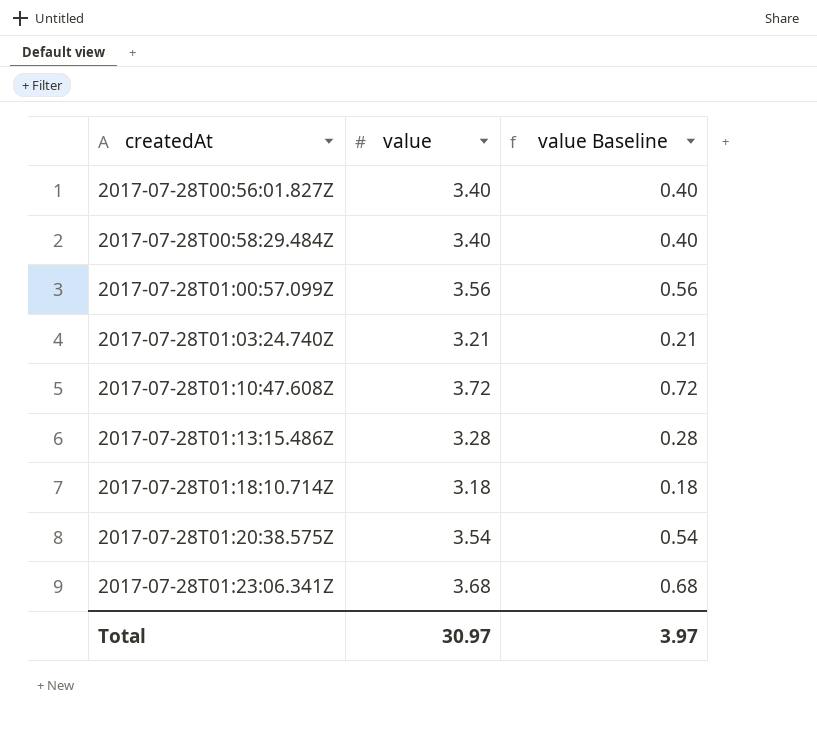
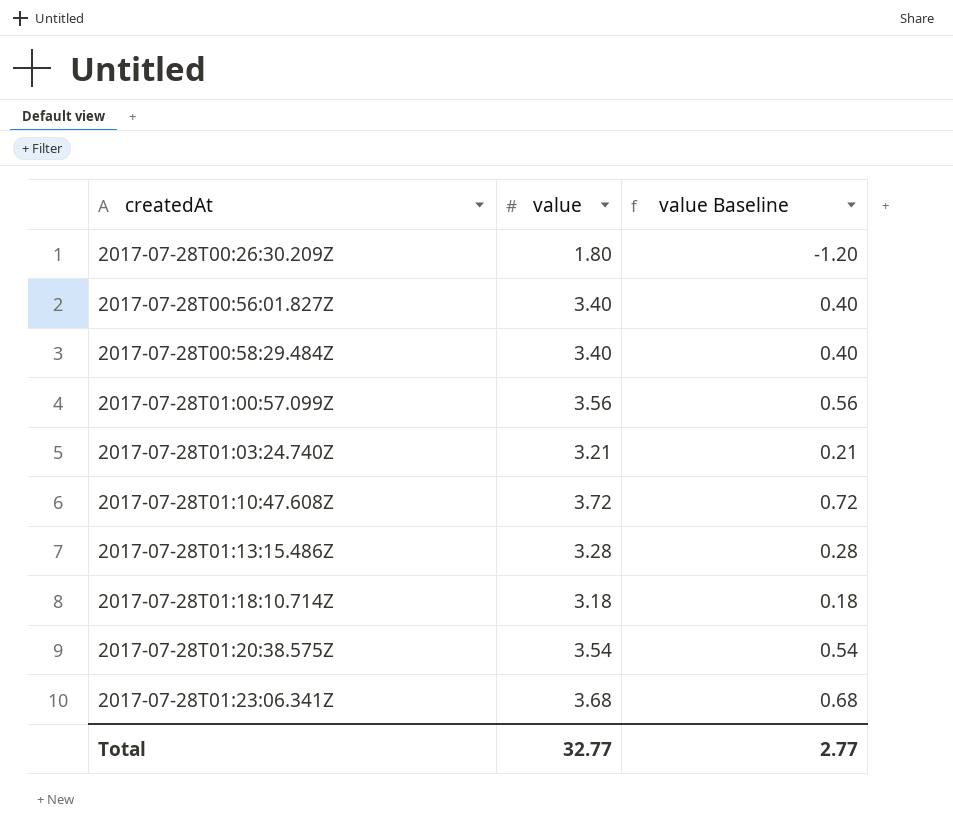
row 2017-07-28T00:26:30.209Z: none -> 1.80 | -1.20
Total | value: 30.97 -> 32.77
Total | value Baseline: 3.97 -> 2.77

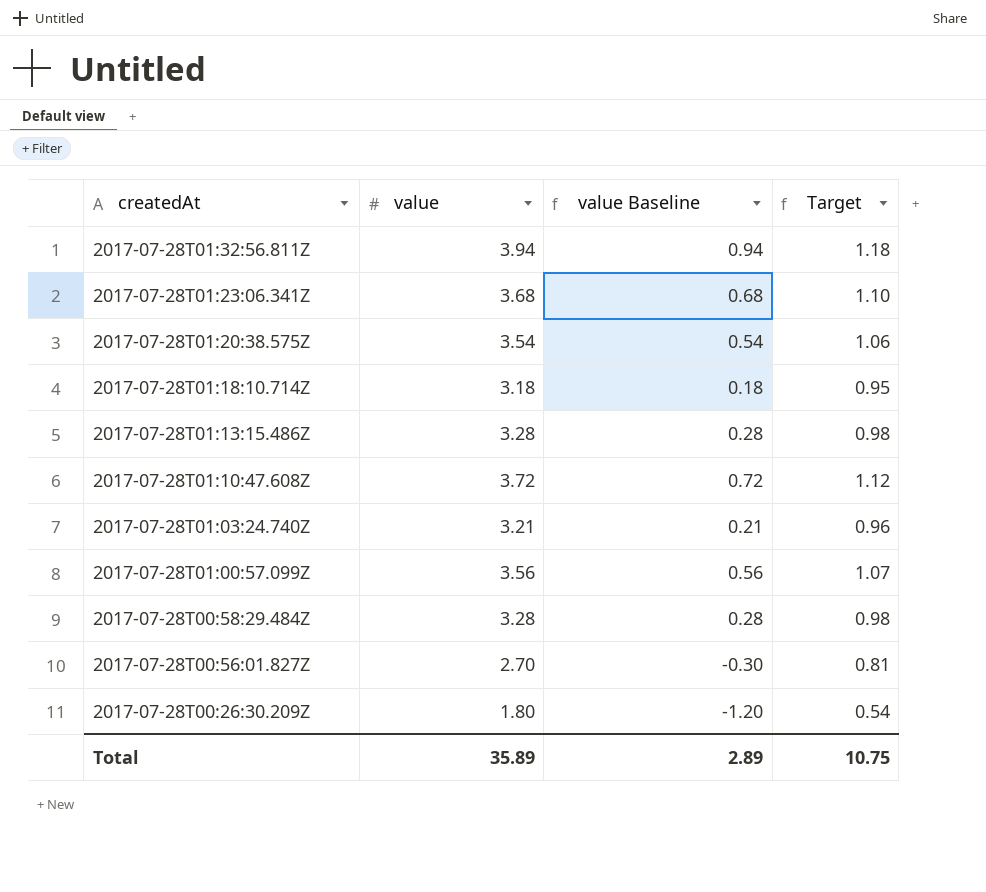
row order: createdAt ascending -> createdAt descending
column Target | formula: none -> [value] * 0.3
row 2017-07-28T01:32:56.811Z: none -> 3.94 | 0.94 | 1.18
2017-07-28T00:58:29.484Z | value: 3.40 -> 3.28
2017-07-28T00:58:29.484Z | value Baseline: 0.40 -> 0.28
2017-07-28T00:56:01.827Z | value: 3.40 -> 2.70
2017-07-28T00:56:01.827Z | value Baseline: 0.40 -> -0.30
Total | value: 32.77 -> 35.89
Total | value Baseline: 2.77 -> 2.89

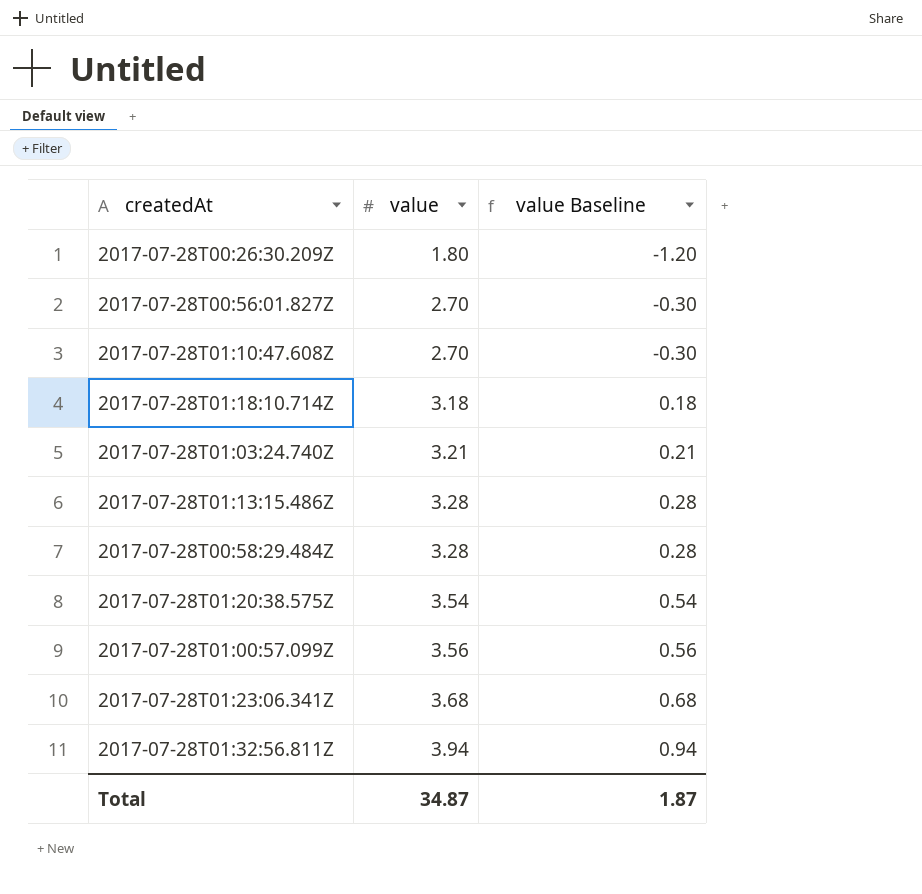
row order: createdAt descending -> value ascending
column Target | formula: [value] * 0.3 -> none
2017-07-28T01:10:47.608Z | value: 3.72 -> 2.70
2017-07-28T01:10:47.608Z | value Baseline: 0.72 -> -0.30
Total | value: 35.89 -> 34.87
Total | value Baseline: 2.89 -> 1.87

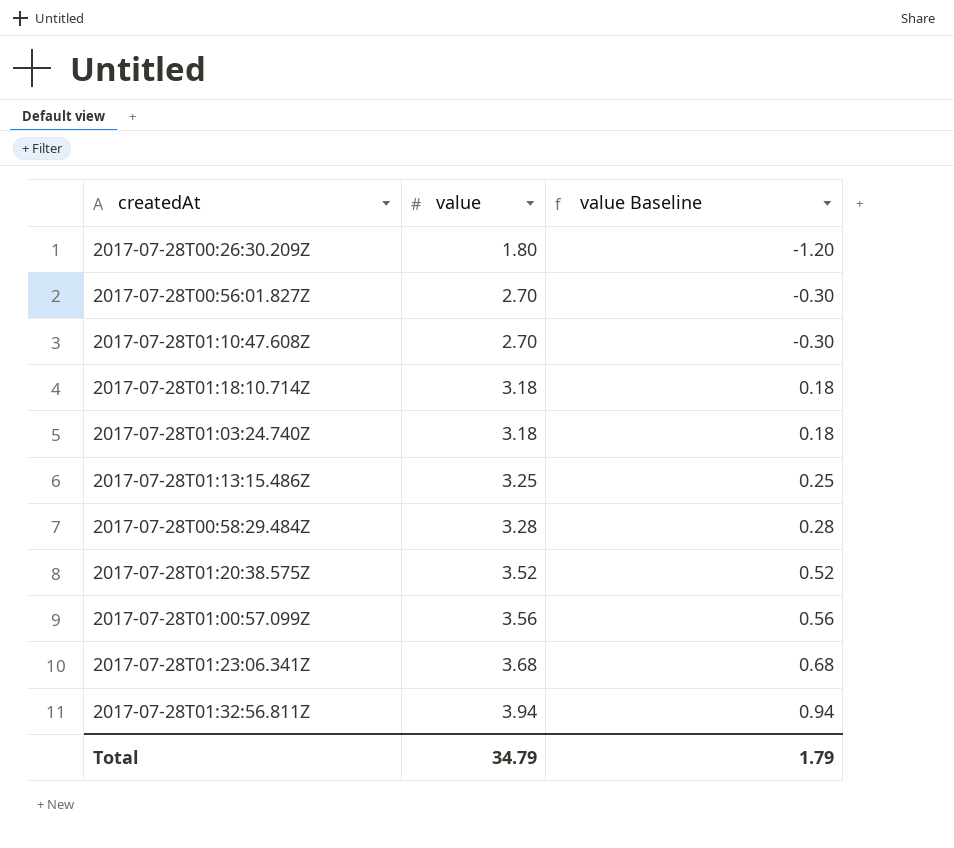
2017-07-28T01:03:24.740Z | value: 3.21 -> 3.18
2017-07-28T01:03:24.740Z | value Baseline: 0.21 -> 0.18
2017-07-28T01:13:15.486Z | value: 3.28 -> 3.25
2017-07-28T01:13:15.486Z | value Baseline: 0.28 -> 0.25
2017-07-28T01:20:38.575Z | value: 3.54 -> 3.52
2017-07-28T01:20:38.575Z | value Baseline: 0.54 -> 0.52
Total | value: 34.87 -> 34.79
Total | value Baseline: 1.87 -> 1.79

